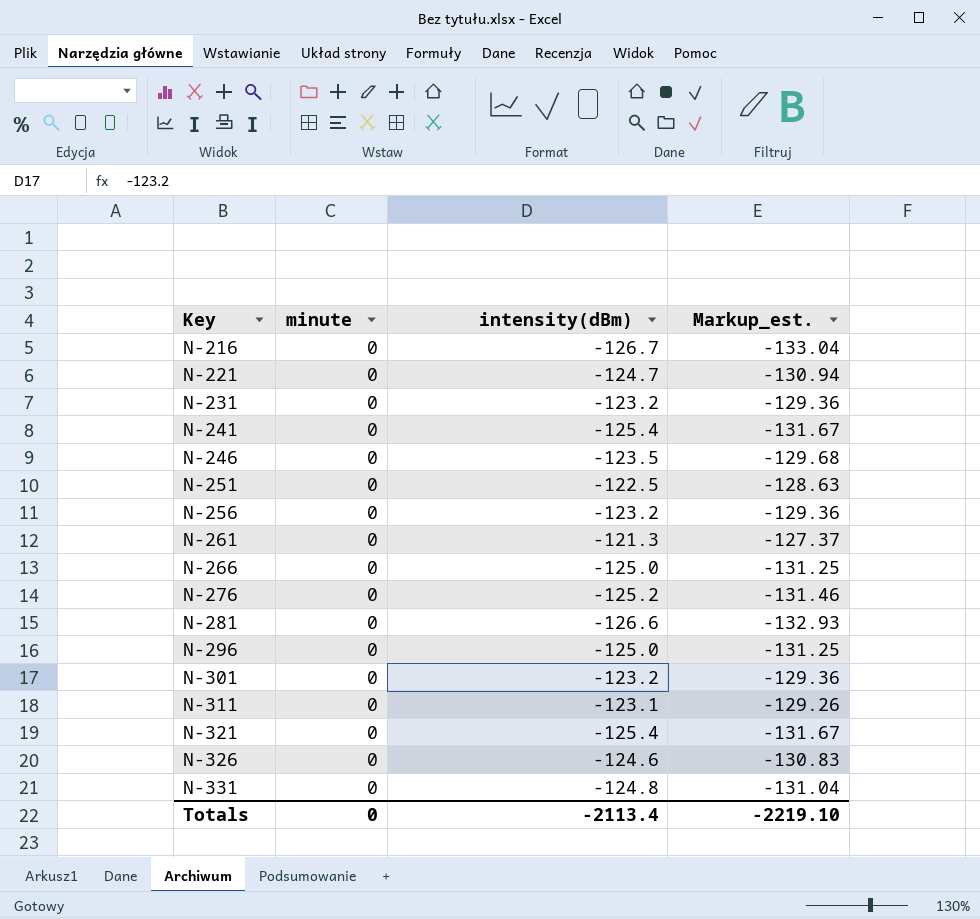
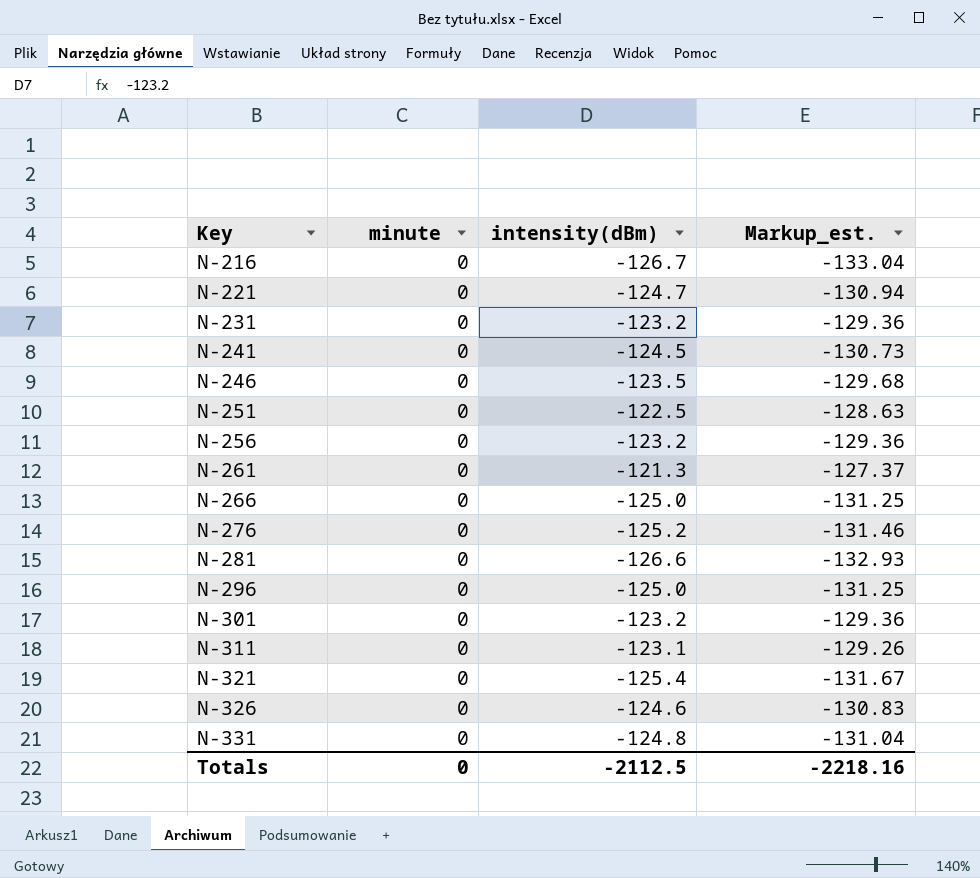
N-241 | intensity(dBm): -125.4 -> -124.5
N-241 | Markup_est.: -131.67 -> -130.73
Totals | intensity(dBm): -2113.4 -> -2112.5
Totals | Markup_est.: -2219.10 -> -2218.16

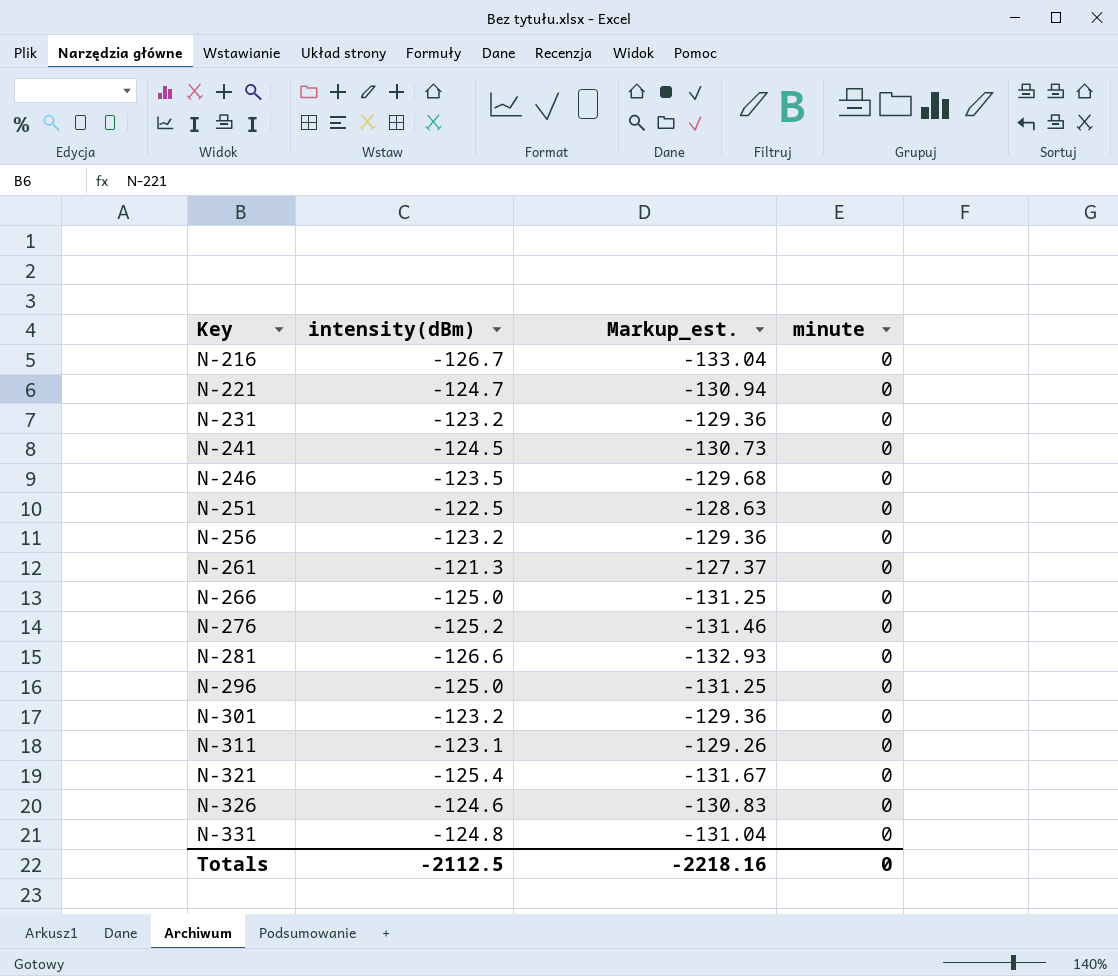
column minute | position: 2 -> 4

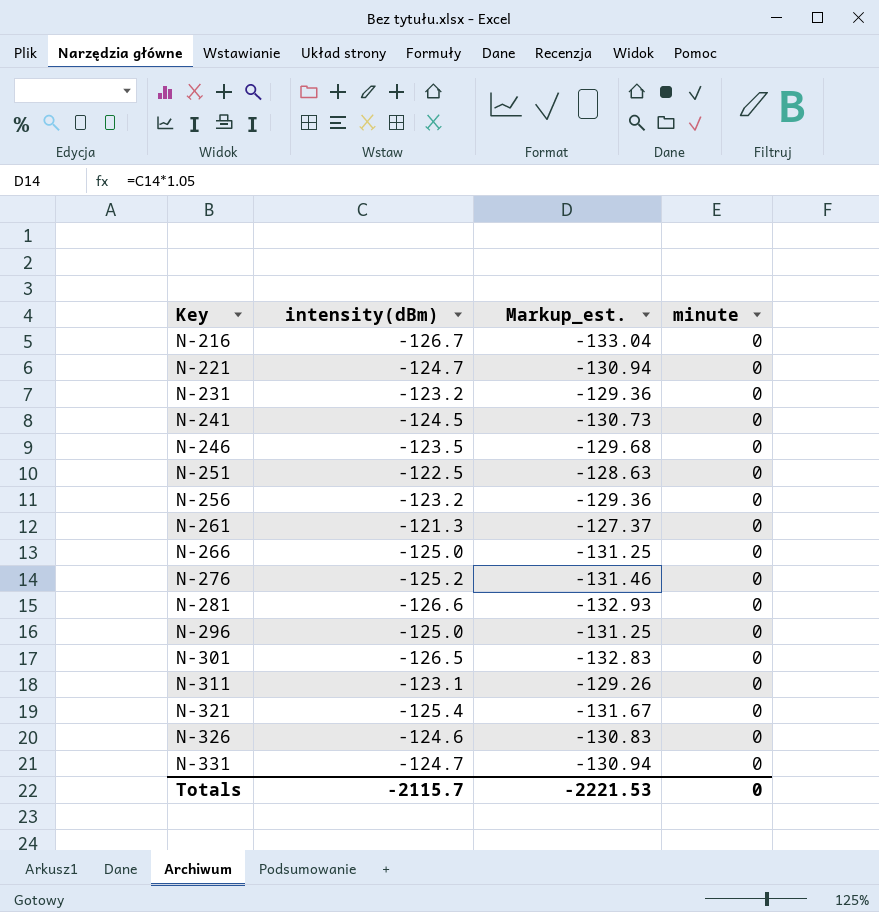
N-301 | intensity(dBm): -123.2 -> -126.5
N-301 | Markup_est.: -129.36 -> -132.83
N-331 | intensity(dBm): -124.8 -> -124.7
N-331 | Markup_est.: -131.04 -> -130.94
Totals | intensity(dBm): -2112.5 -> -2115.7
Totals | Markup_est.: -2218.16 -> -2221.53

